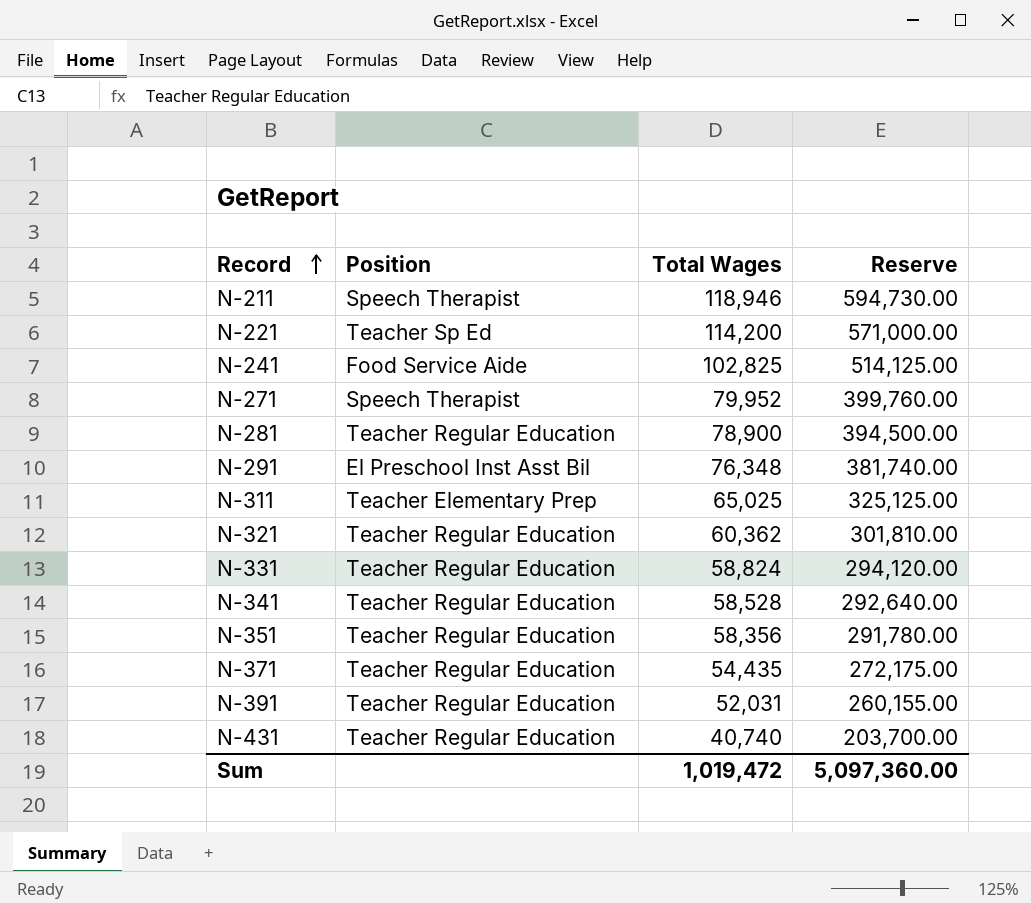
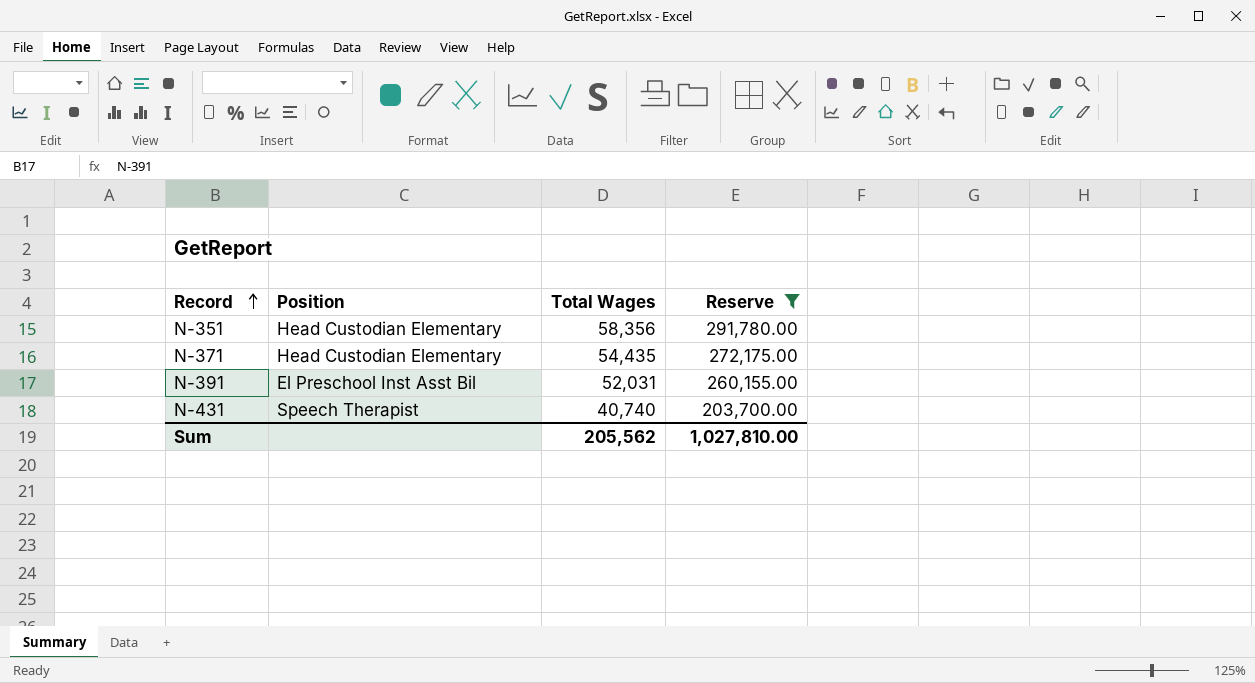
filter: none -> Reserve <= 291,780.00
N-351 | Position: Teacher Regular Education -> Head Custodian Elementary
N-371 | Position: Teacher Regular Education -> Head Custodian Elementary
N-391 | Position: Teacher Regular Education -> El Preschool Inst Asst Bil
N-431 | Position: Teacher Regular Education -> Speech Therapist
Sum | Total Wages: 1,019,472 -> 205,562
Sum | Reserve: 5,097,360.00 -> 1,027,810.00

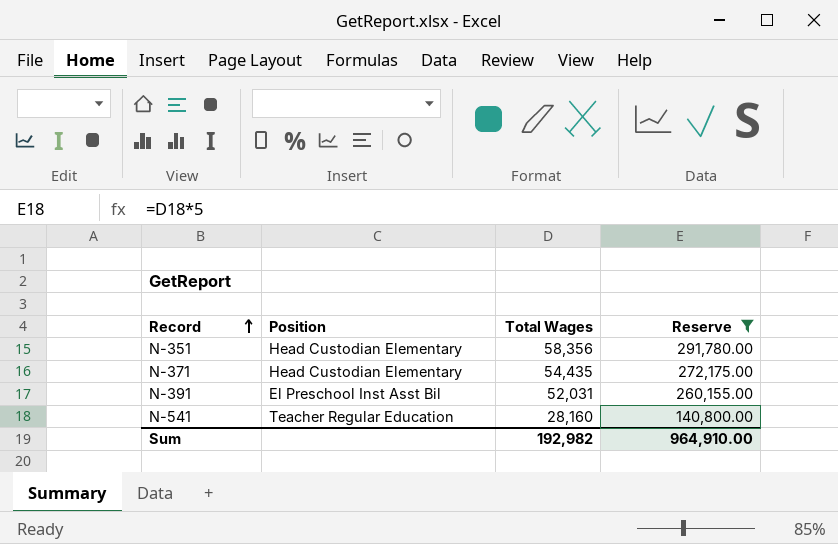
row N-431: Speech Therapist | 40,740 | 203,700.00 -> none
row N-541: none -> Teacher Regular Education | 28,160 | 140,800.00
Sum | Total Wages: 205,562 -> 192,982
Sum | Reserve: 1,027,810.00 -> 964,910.00

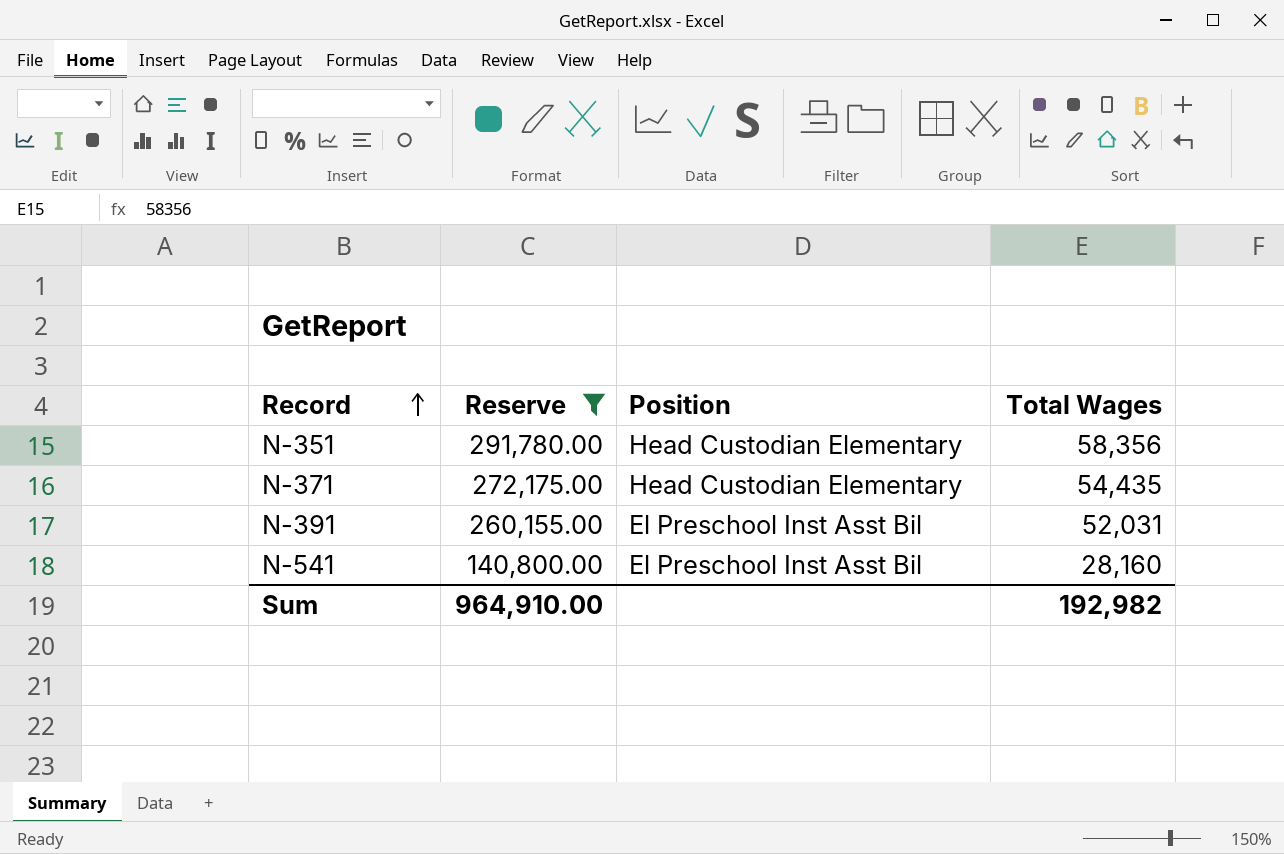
column Reserve | position: 4 -> 2
N-541 | Position: Teacher Regular Education -> El Preschool Inst Asst Bil

